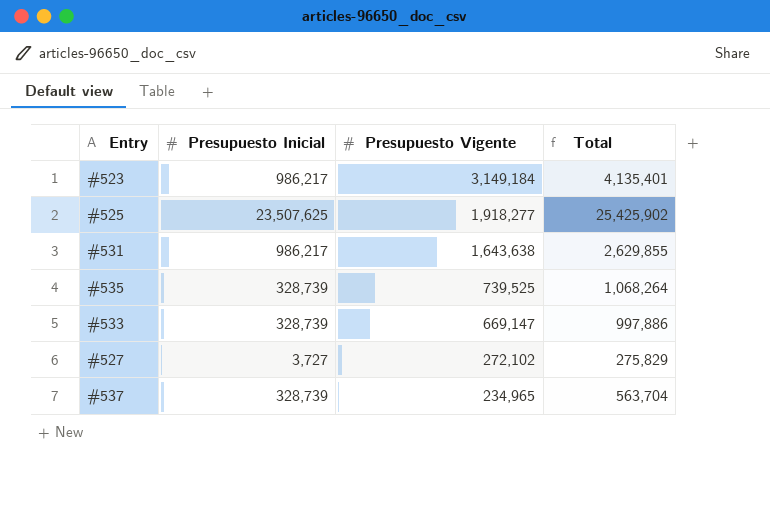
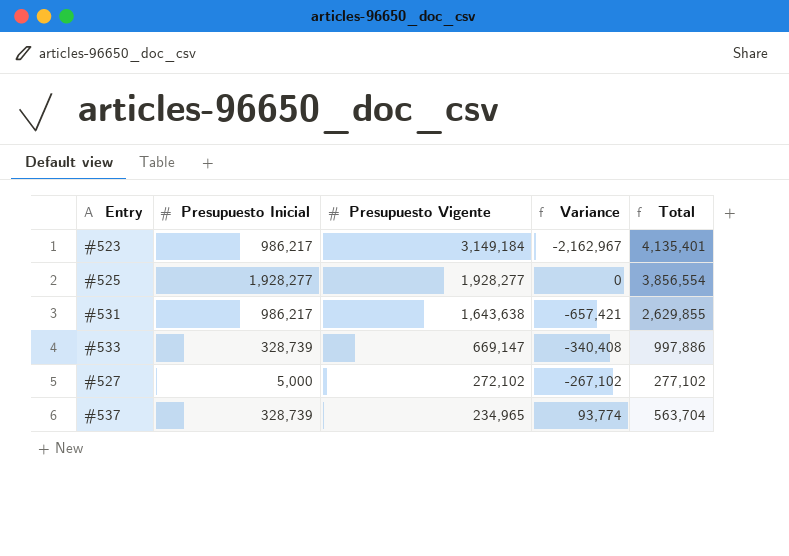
column Variance | formula: none -> [Presupuesto Inicial] - [Presupuesto Vigente]
row #535: 328,739 | 739,525 | 1,068,264 -> none
#525 | Presupuesto Inicial: 23,507,625 -> 1,928,277
#525 | Presupuesto Vigente: 1,918,277 -> 1,928,277
#525 | Total: 25,425,902 -> 3,856,554
#527 | Presupuesto Inicial: 3,727 -> 5,000
#527 | Total: 275,829 -> 277,102

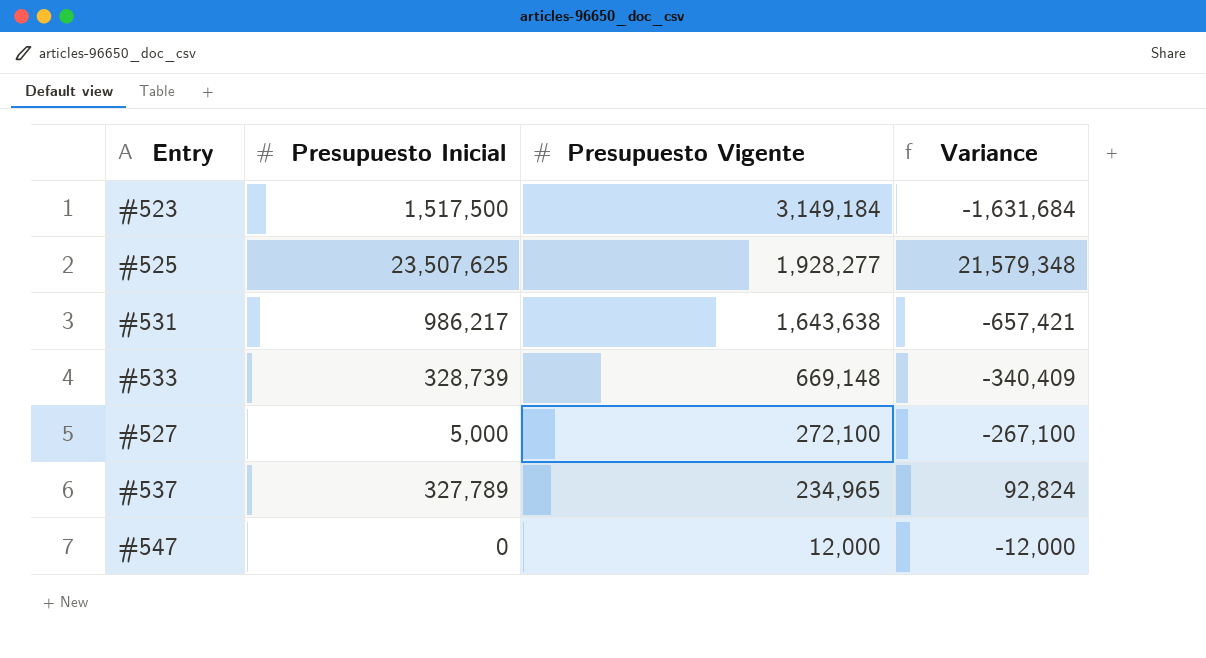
column Total | formula: [Presupuesto Inicial] + [Presupuesto Vigente] -> none
#523 | Presupuesto Inicial: 986,217 -> 1,517,500
#523 | Variance: -2,162,967 -> -1,631,684
#525 | Presupuesto Inicial: 1,928,277 -> 23,507,625
#525 | Variance: 0 -> 21,579,348
#533 | Presupuesto Vigente: 669,147 -> 669,148
#533 | Variance: -340,408 -> -340,409
#527 | Presupuesto Vigente: 272,102 -> 272,100
#527 | Variance: -267,102 -> -267,100
#537 | Presupuesto Inicial: 328,739 -> 327,789
#537 | Variance: 93,774 -> 92,824
row #547: none -> 0 | 12,000 | -12,000

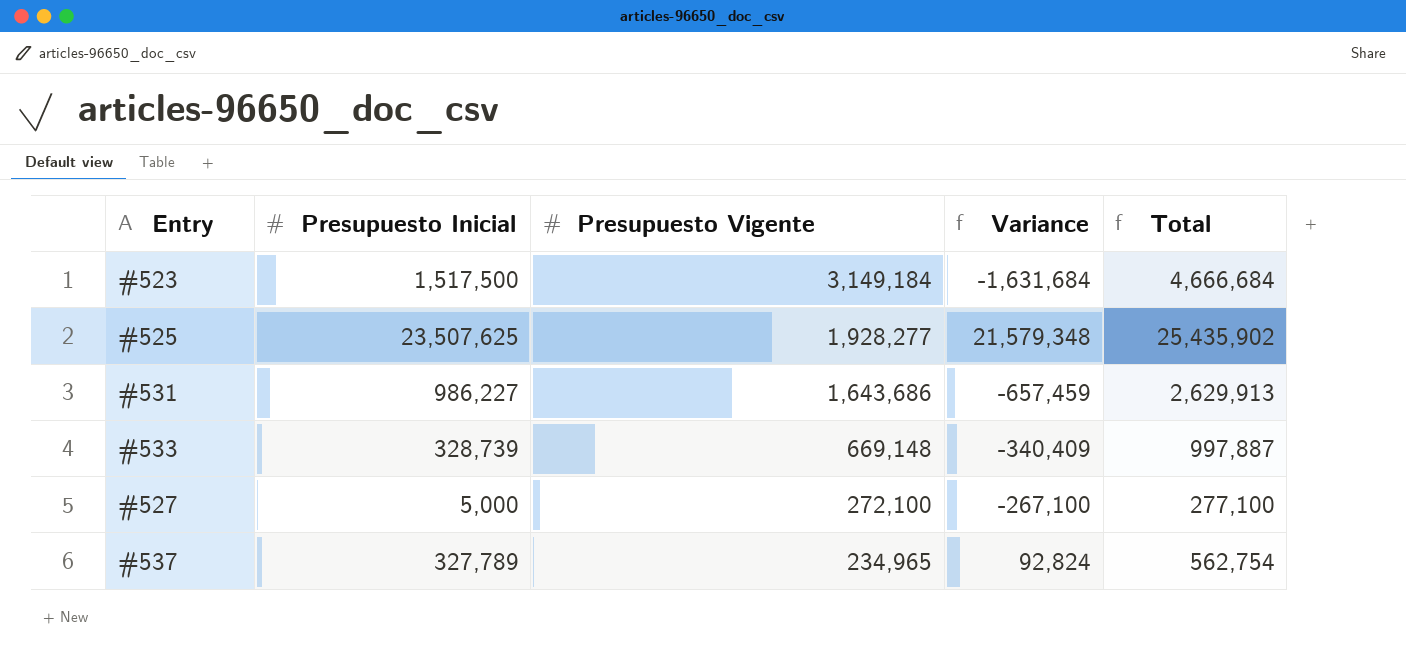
column Total | formula: none -> [Presupuesto Inicial] + [Presupuesto Vigente]
row #547: 0 | 12,000 | -12,000 -> none
#531 | Presupuesto Inicial: 986,217 -> 986,227
#531 | Presupuesto Vigente: 1,643,638 -> 1,643,686
#531 | Variance: -657,421 -> -657,459

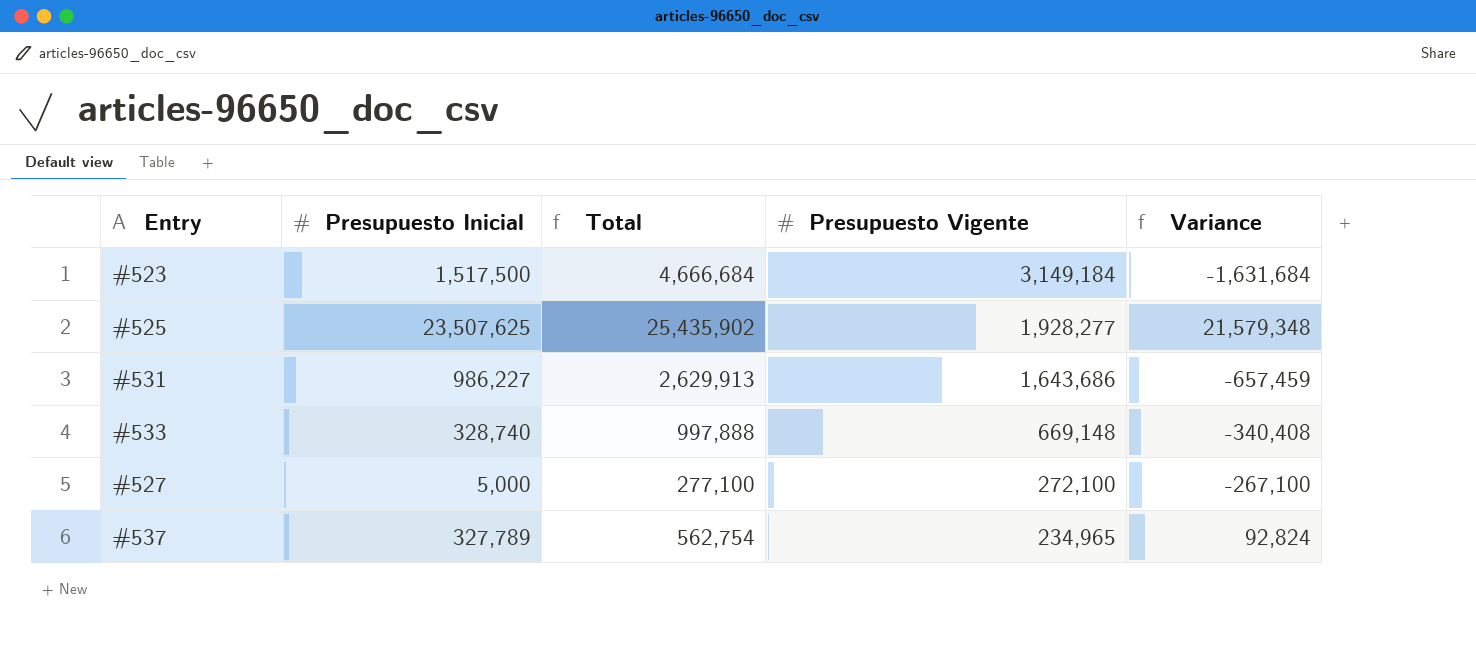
column Total | position: 5 -> 3
#533 | Presupuesto Inicial: 328,739 -> 328,740
#533 | Total: 997,887 -> 997,888
#533 | Variance: -340,409 -> -340,408

